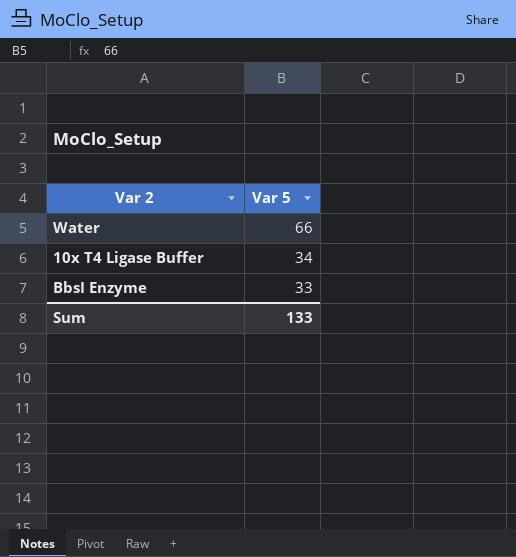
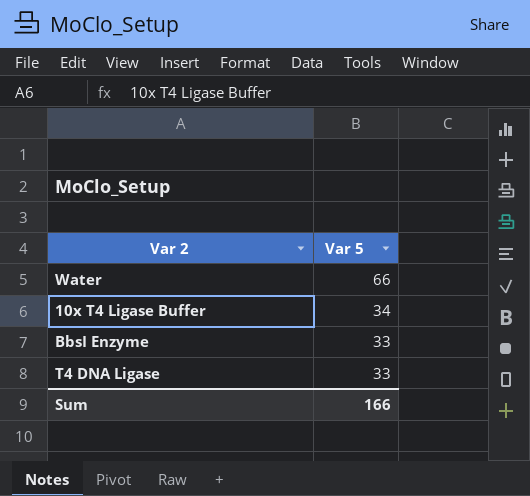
row T4 DNA Ligase: none -> 33
Sum | Var 5: 133 -> 166

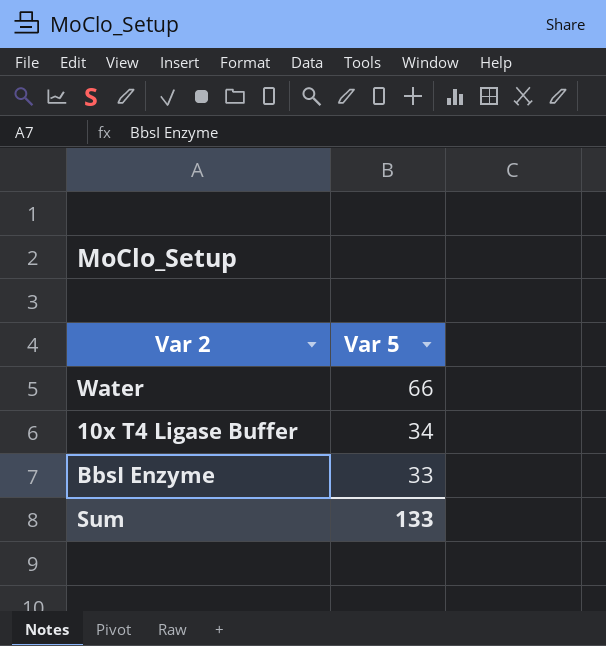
row T4 DNA Ligase: 33 -> none
Sum | Var 5: 166 -> 133

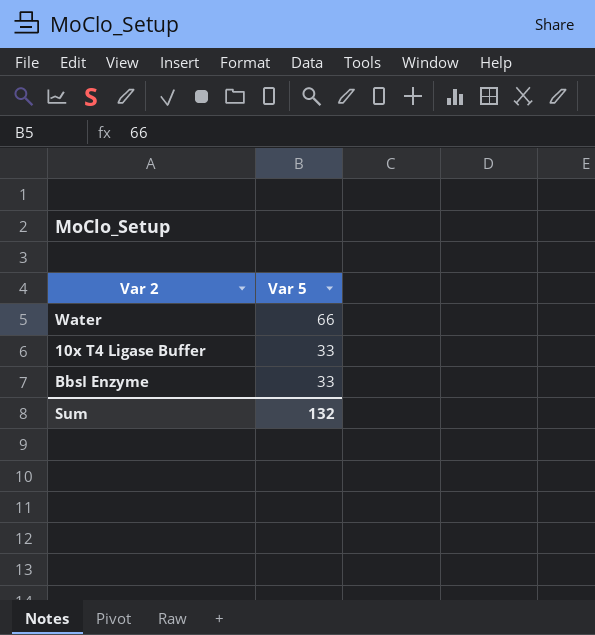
10x T4 Ligase Buffer | Var 5: 34 -> 33
Sum | Var 5: 133 -> 132

